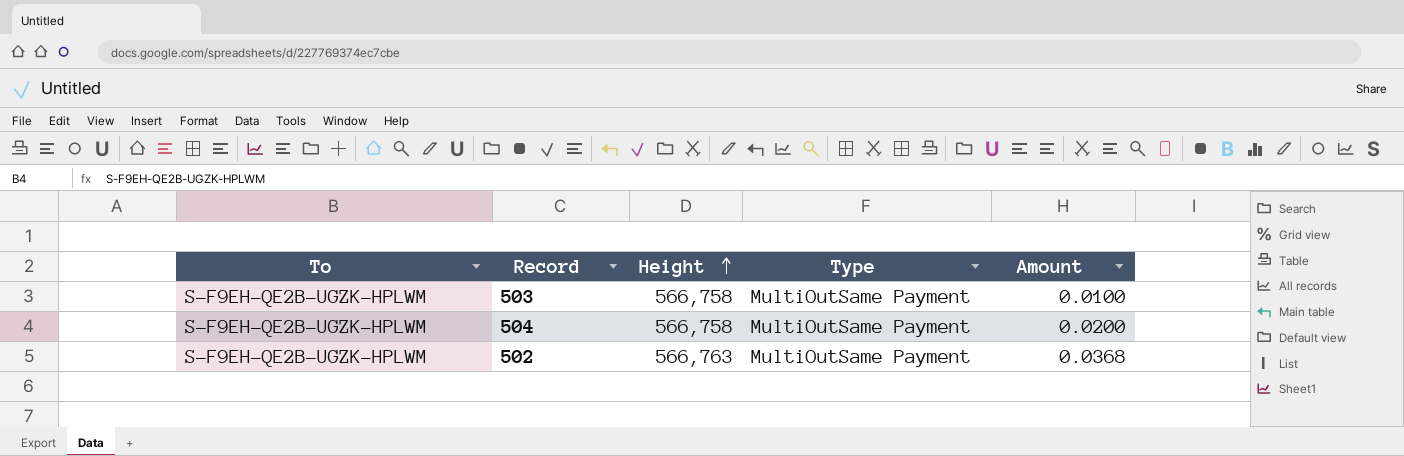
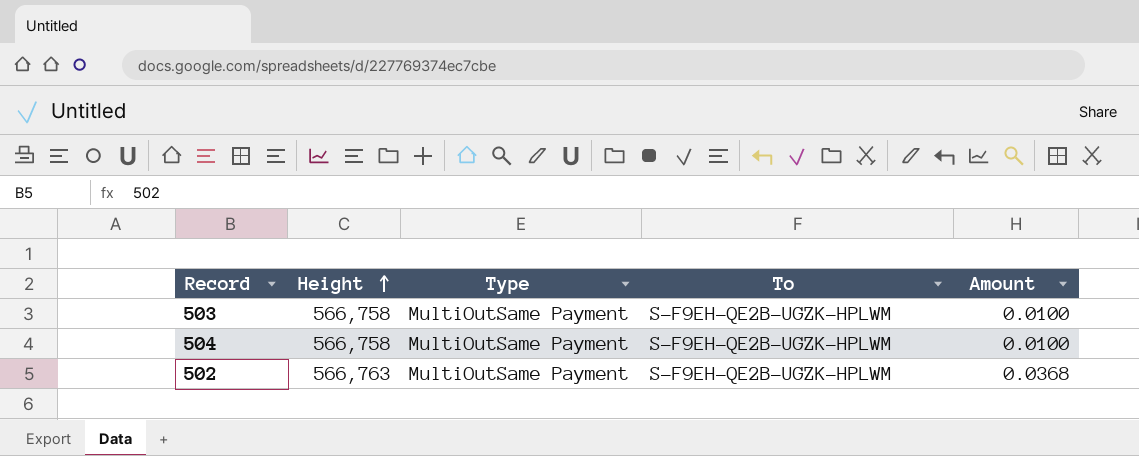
column To | position: 1 -> 4
504 | Amount: 0.0200 -> 0.0100

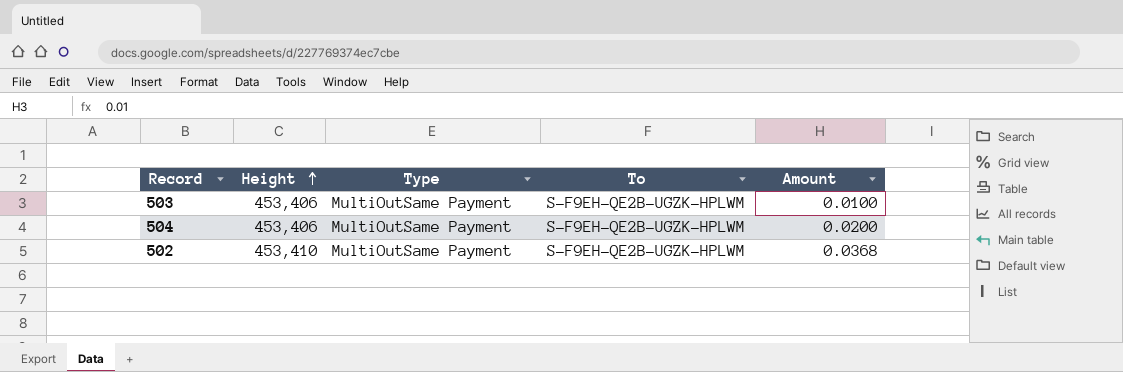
503 | Height: 566,758 -> 453,406
504 | Height: 566,758 -> 453,406
504 | Amount: 0.0100 -> 0.0200
502 | Height: 566,763 -> 453,410

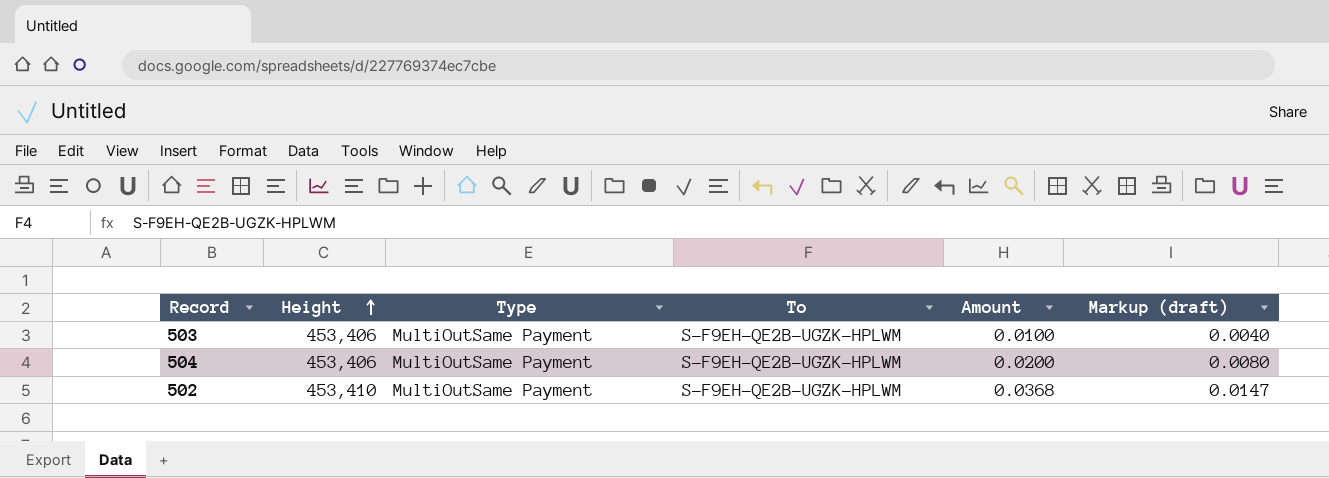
column Markup (draft) | formula: none -> [Amount] * 0.4

